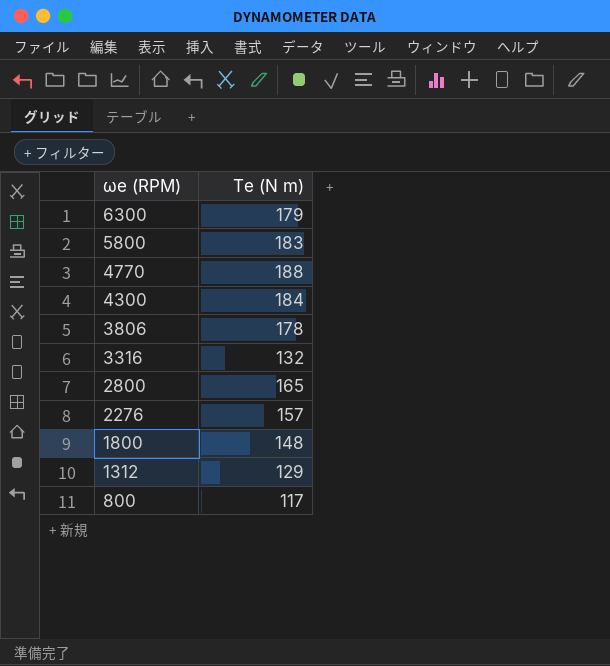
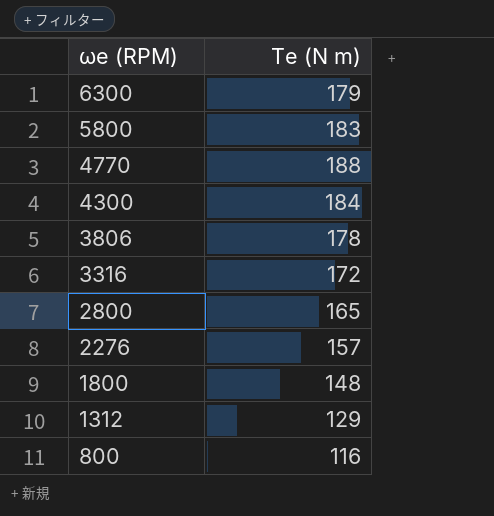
3316 | Te (N m): 132 -> 172
800 | Te (N m): 117 -> 116

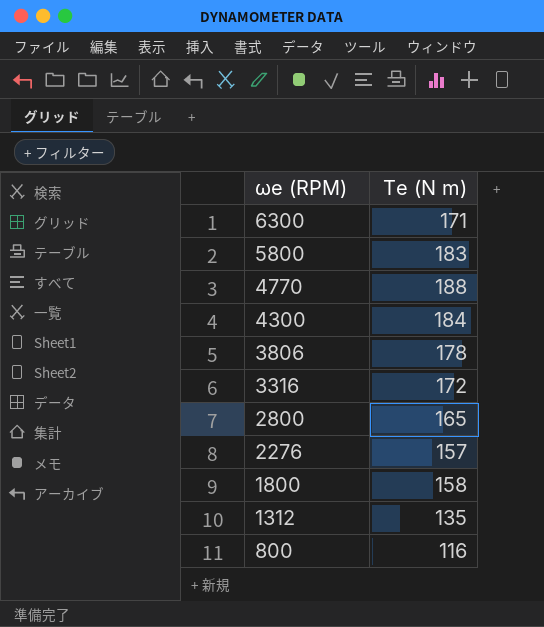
6300 | Te (N m): 179 -> 171
1800 | Te (N m): 148 -> 158
1312 | Te (N m): 129 -> 135

